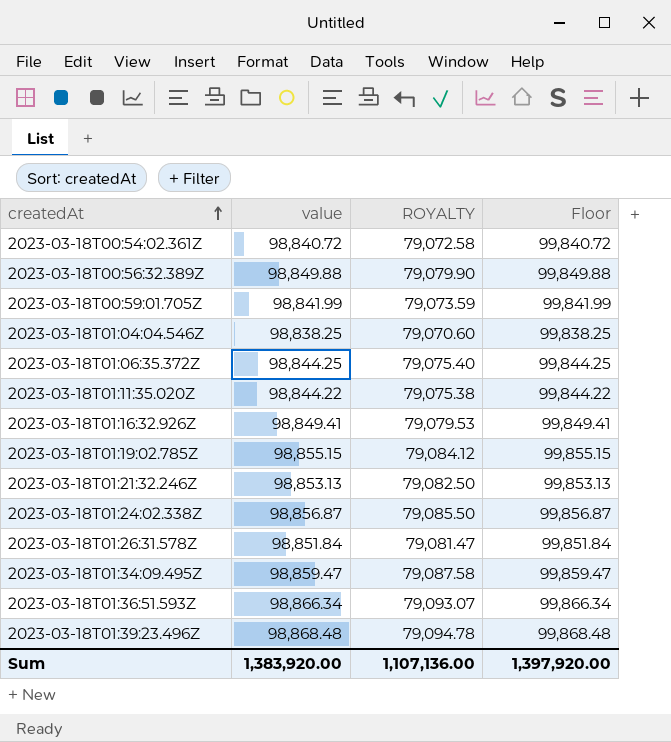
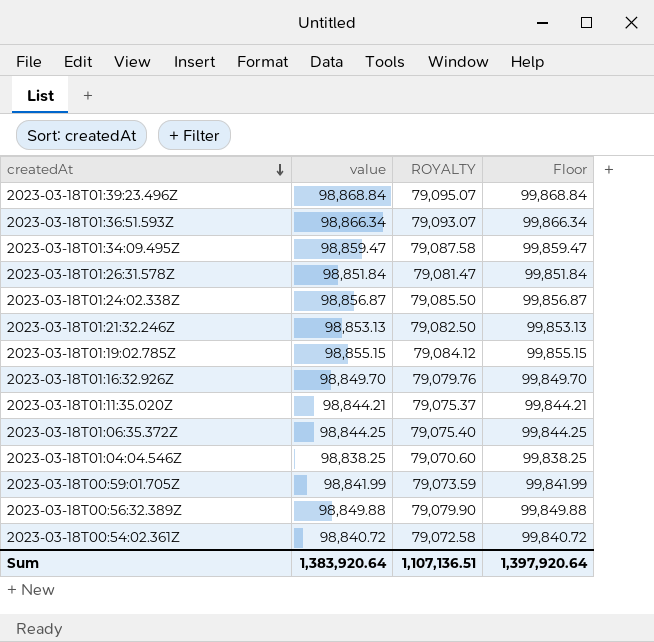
row order: createdAt ascending -> createdAt descending
2023-03-18T01:39:23.496Z | value: 98,868.48 -> 98,868.84
2023-03-18T01:39:23.496Z | ROYALTY: 79,094.78 -> 79,095.07
2023-03-18T01:39:23.496Z | Floor: 99,868.48 -> 99,868.84
2023-03-18T01:16:32.926Z | value: 98,849.41 -> 98,849.70
2023-03-18T01:16:32.926Z | ROYALTY: 79,079.53 -> 79,079.76
2023-03-18T01:16:32.926Z | Floor: 99,849.41 -> 99,849.70
2023-03-18T01:11:35.020Z | value: 98,844.22 -> 98,844.21
2023-03-18T01:11:35.020Z | ROYALTY: 79,075.38 -> 79,075.37
2023-03-18T01:11:35.020Z | Floor: 99,844.22 -> 99,844.21
Sum | value: 1,383,920.00 -> 1,383,920.64
Sum | ROYALTY: 1,107,136.00 -> 1,107,136.51
Sum | Floor: 1,397,920.00 -> 1,397,920.64

